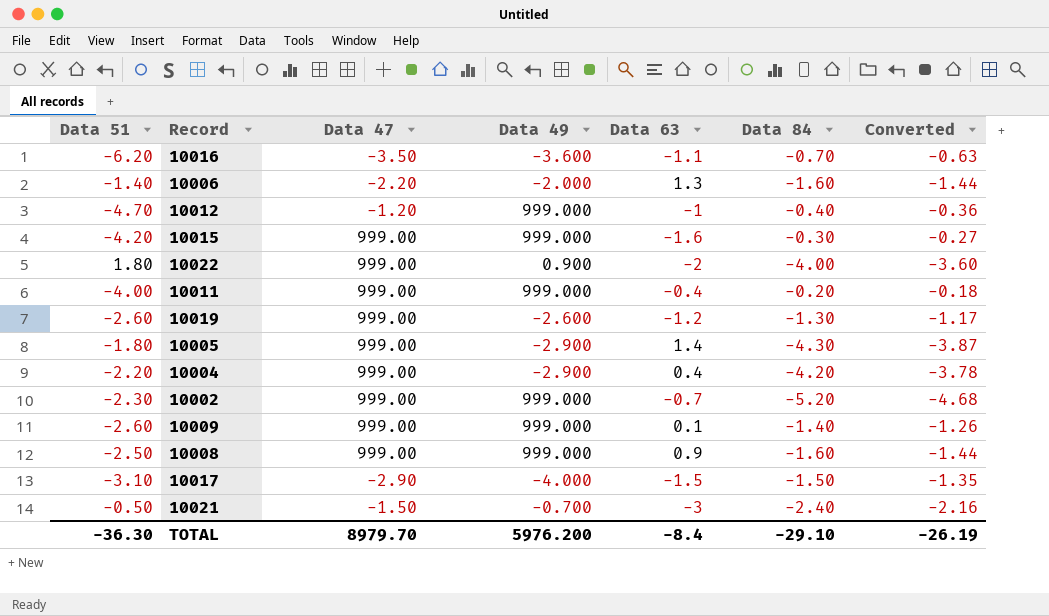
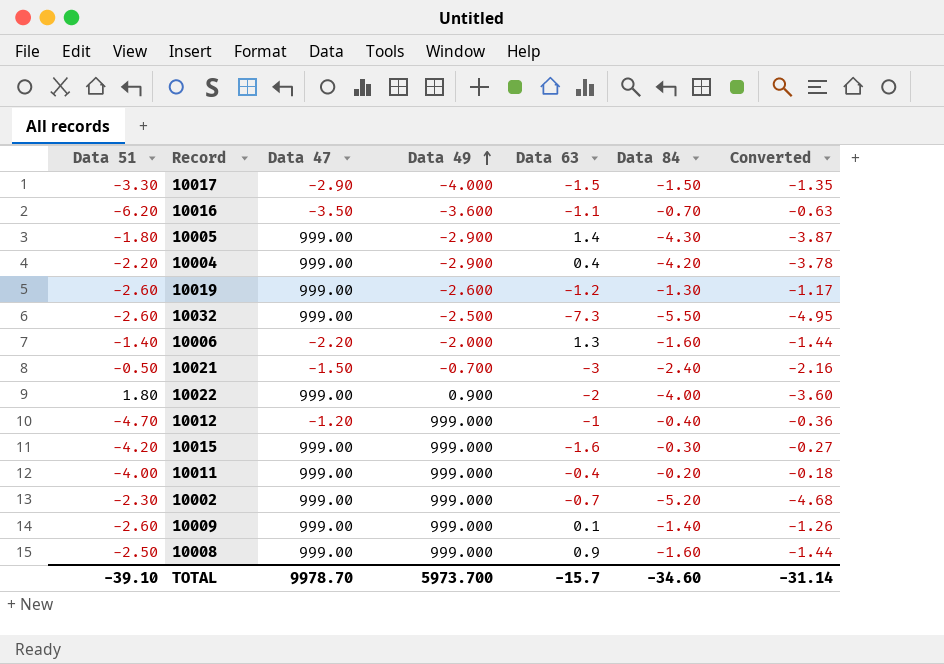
row order: none -> Data 49 ascending
10017 | Data 51: -3.10 -> -3.30
row 10032: none -> -2.60 | 999.00 | -2.500 | -7.3 | -5.50 | -4.95
TOTAL | Data 51: -36.30 -> -39.10
TOTAL | Data 47: 8979.70 -> 9978.70
TOTAL | Data 49: 5976.200 -> 5973.700
TOTAL | Data 63: -8.4 -> -15.7
TOTAL | Data 84: -29.10 -> -34.60
TOTAL | Converted: -26.19 -> -31.14

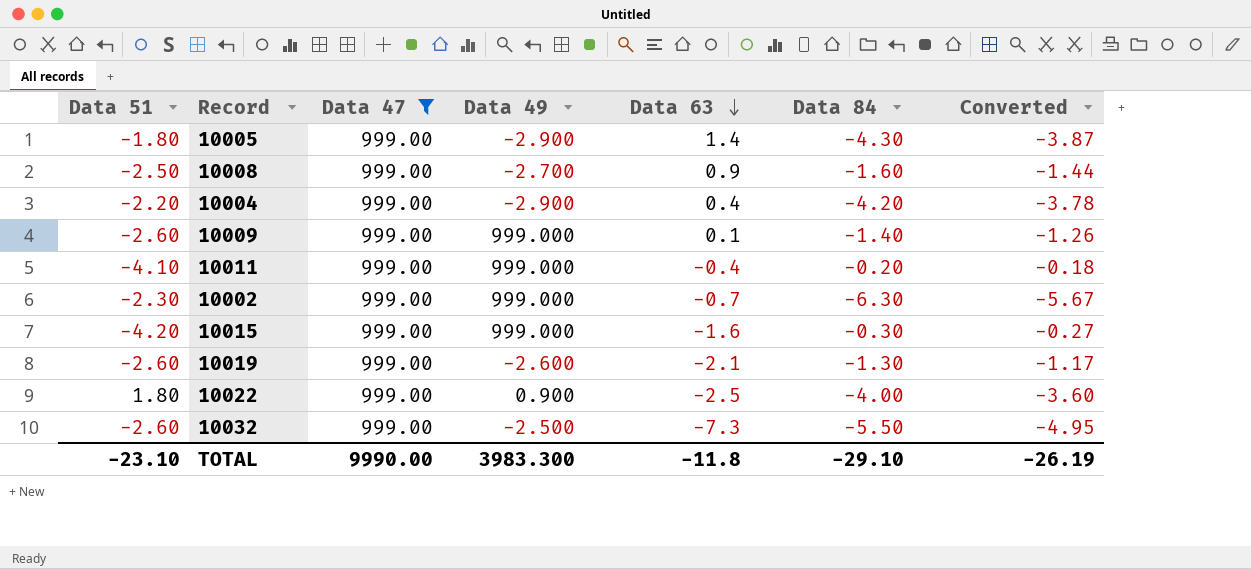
filter: none -> Data 47 = 999.00
row order: Data 49 ascending -> Data 63 descending
10008 | Data 49: 999.000 -> -2.700
10011 | Data 51: -4.00 -> -4.10
10002 | Data 84: -5.20 -> -6.30
10002 | Converted: -4.68 -> -5.67
10019 | Data 63: -1.2 -> -2.1
10022 | Data 63: -2 -> -2.5
TOTAL | Data 51: -39.10 -> -23.10
TOTAL | Data 47: 9978.70 -> 9990.00
TOTAL | Data 49: 5973.700 -> 3983.300
TOTAL | Data 63: -15.7 -> -11.8
TOTAL | Data 84: -34.60 -> -29.10
TOTAL | Converted: -31.14 -> -26.19

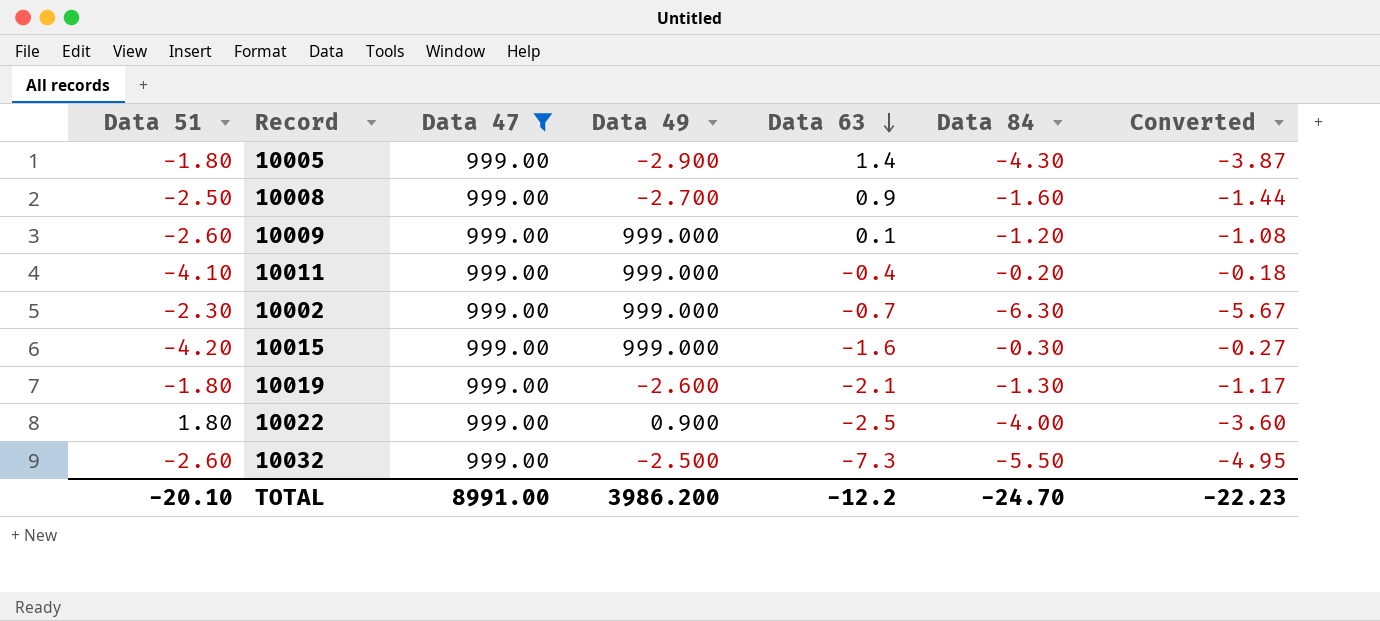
row 10004: -2.20 | 999.00 | -2.900 | 0.4 | -4.20 | -3.78 -> none
10009 | Data 84: -1.40 -> -1.20
10009 | Converted: -1.26 -> -1.08
10019 | Data 51: -2.60 -> -1.80
TOTAL | Data 51: -23.10 -> -20.10
TOTAL | Data 47: 9990.00 -> 8991.00
TOTAL | Data 49: 3983.300 -> 3986.200
TOTAL | Data 63: -11.8 -> -12.2
TOTAL | Data 84: -29.10 -> -24.70
TOTAL | Converted: -26.19 -> -22.23

